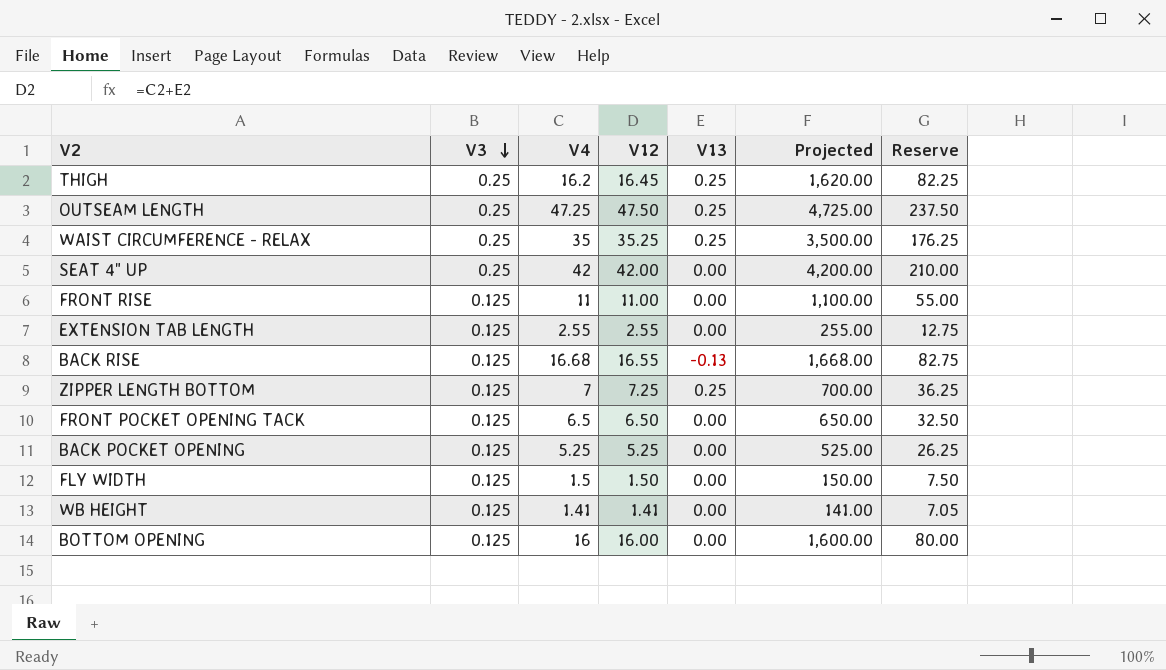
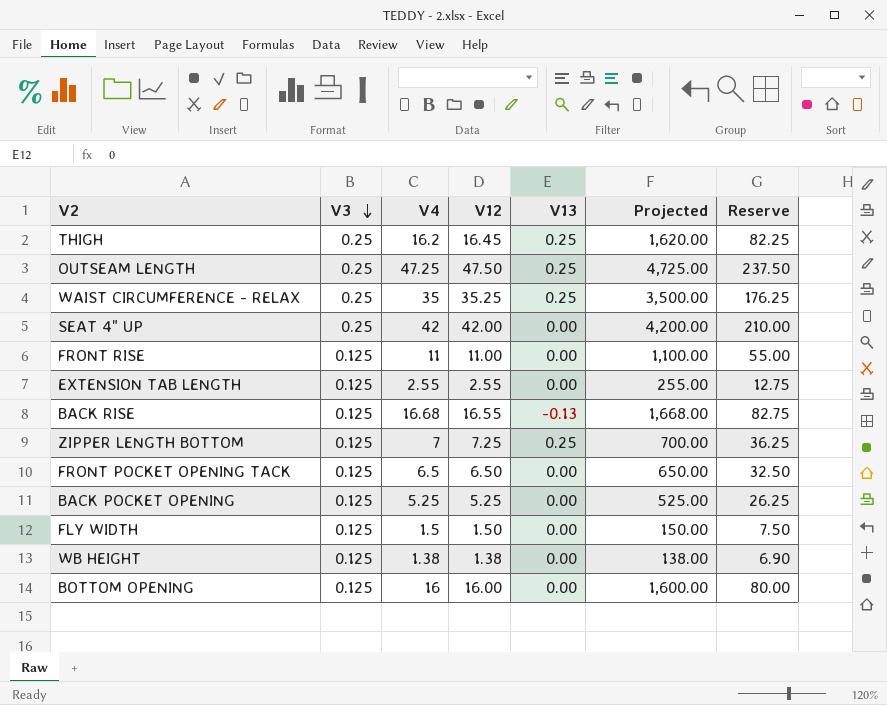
WB HEIGHT | V4: 1.41 -> 1.38
WB HEIGHT | V12: 1.41 -> 1.38
WB HEIGHT | Projected: 141.00 -> 138.00
WB HEIGHT | Reserve: 7.05 -> 6.90

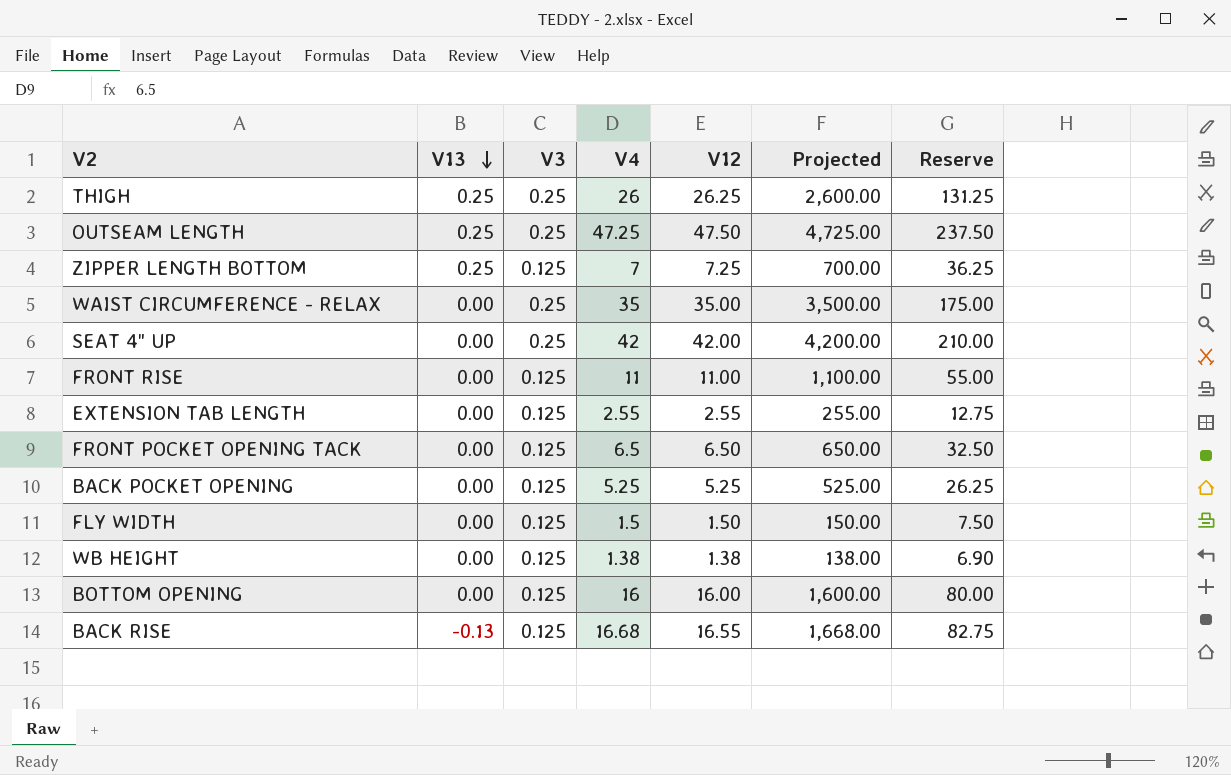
row order: V3 descending -> V13 descending
column V13 | position: 5 -> 2
THIGH | V4: 16.2 -> 26
THIGH | V12: 16.45 -> 26.25
THIGH | Projected: 1,620.00 -> 2,600.00
THIGH | Reserve: 82.25 -> 131.25
WAIST CIRCUMFERENCE - RELAX | V13: 0.25 -> 0.00
WAIST CIRCUMFERENCE - RELAX | V12: 35.25 -> 35.00
WAIST CIRCUMFERENCE - RELAX | Reserve: 176.25 -> 175.00

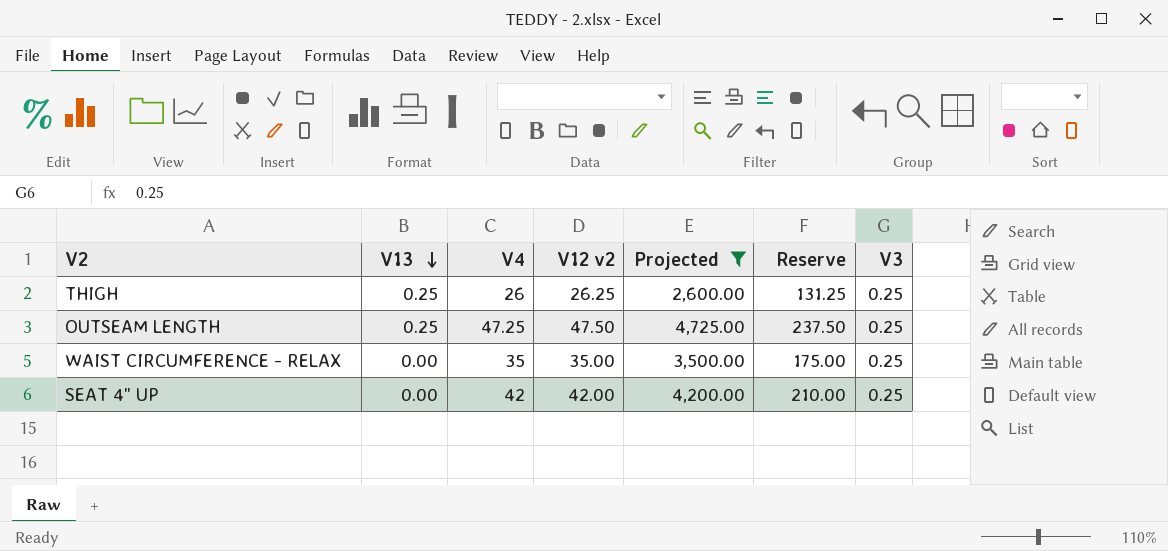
filter: none -> Projected >= 2,600.00
column name: V12 -> V12 v2
column V3 | position: 3 -> 7

